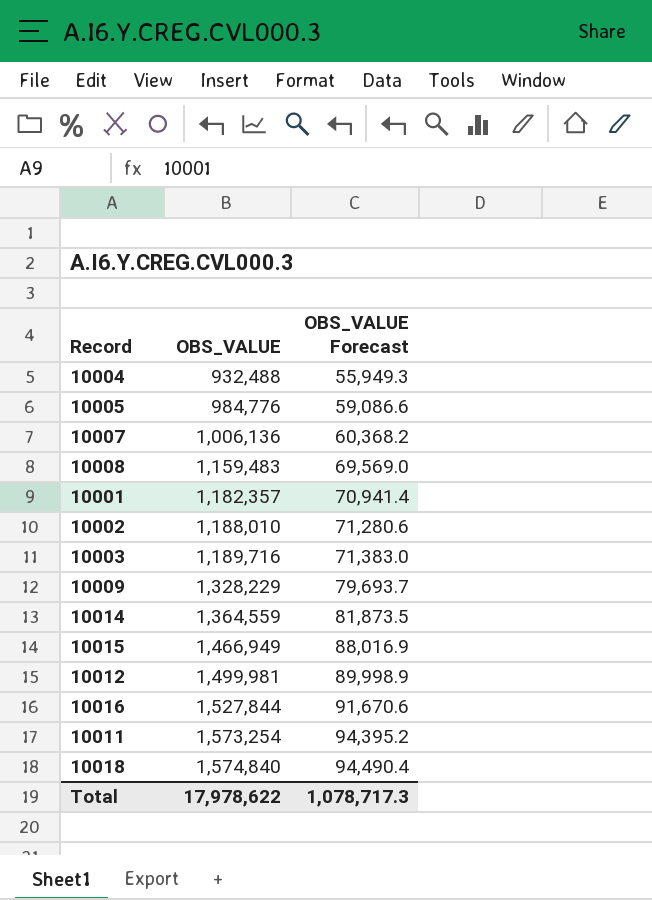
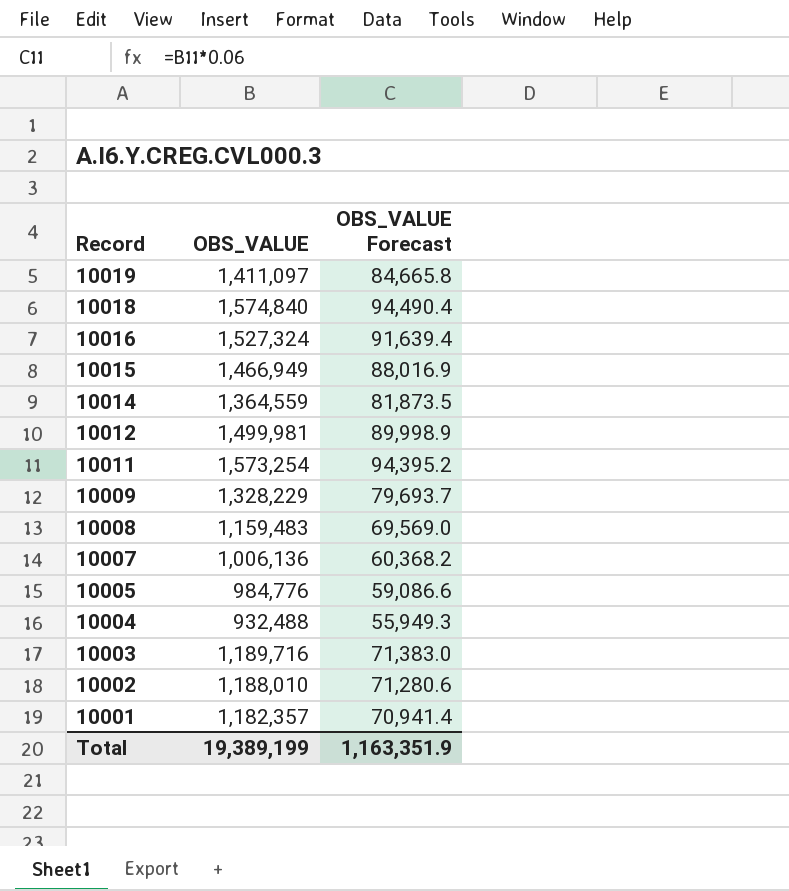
row order: OBS_VALUE ascending -> Record descending
row 10019: none -> 1,411,097 | 84,665.8
10016 | OBS_VALUE: 1,527,844 -> 1,527,324
10016 | OBS_VALUE Forecast: 91,670.6 -> 91,639.4
Total | OBS_VALUE: 17,978,622 -> 19,389,199
Total | OBS_VALUE Forecast: 1,078,717.3 -> 1,163,351.9

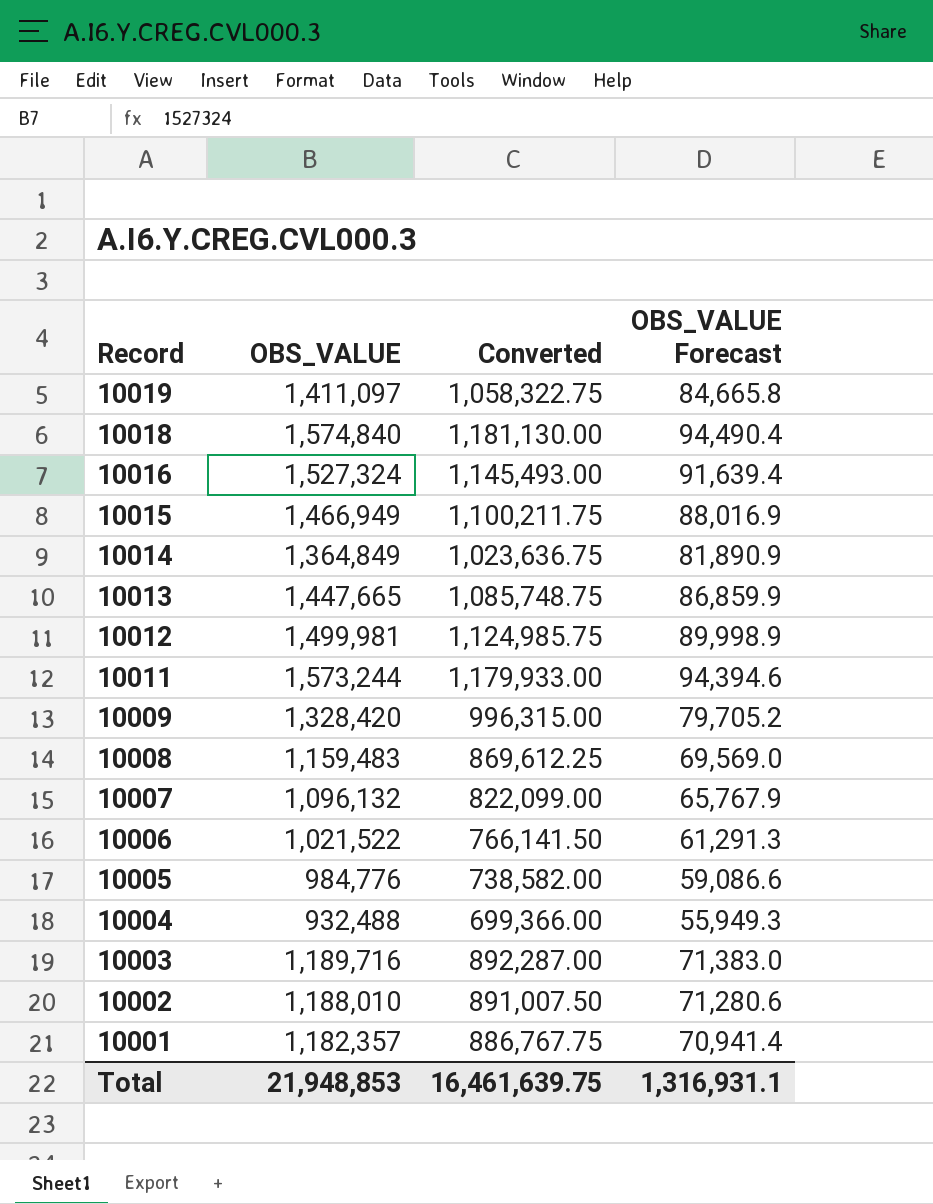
column Converted | formula: none -> [OBS_VALUE] * 0.75
10014 | OBS_VALUE: 1,364,559 -> 1,364,849
10014 | OBS_VALUE Forecast: 81,873.5 -> 81,890.9
row 10013: none -> 1,447,665 | 1,085,748.75 | 86,859.9
10011 | OBS_VALUE: 1,573,254 -> 1,573,244
10011 | OBS_VALUE Forecast: 94,395.2 -> 94,394.6
10009 | OBS_VALUE: 1,328,229 -> 1,328,420
10009 | OBS_VALUE Forecast: 79,693.7 -> 79,705.2
10007 | OBS_VALUE: 1,006,136 -> 1,096,132
10007 | OBS_VALUE Forecast: 60,368.2 -> 65,767.9
row 10006: none -> 1,021,522 | 766,141.50 | 61,291.3
Total | OBS_VALUE: 19,389,199 -> 21,948,853
Total | OBS_VALUE Forecast: 1,163,351.9 -> 1,316,931.1

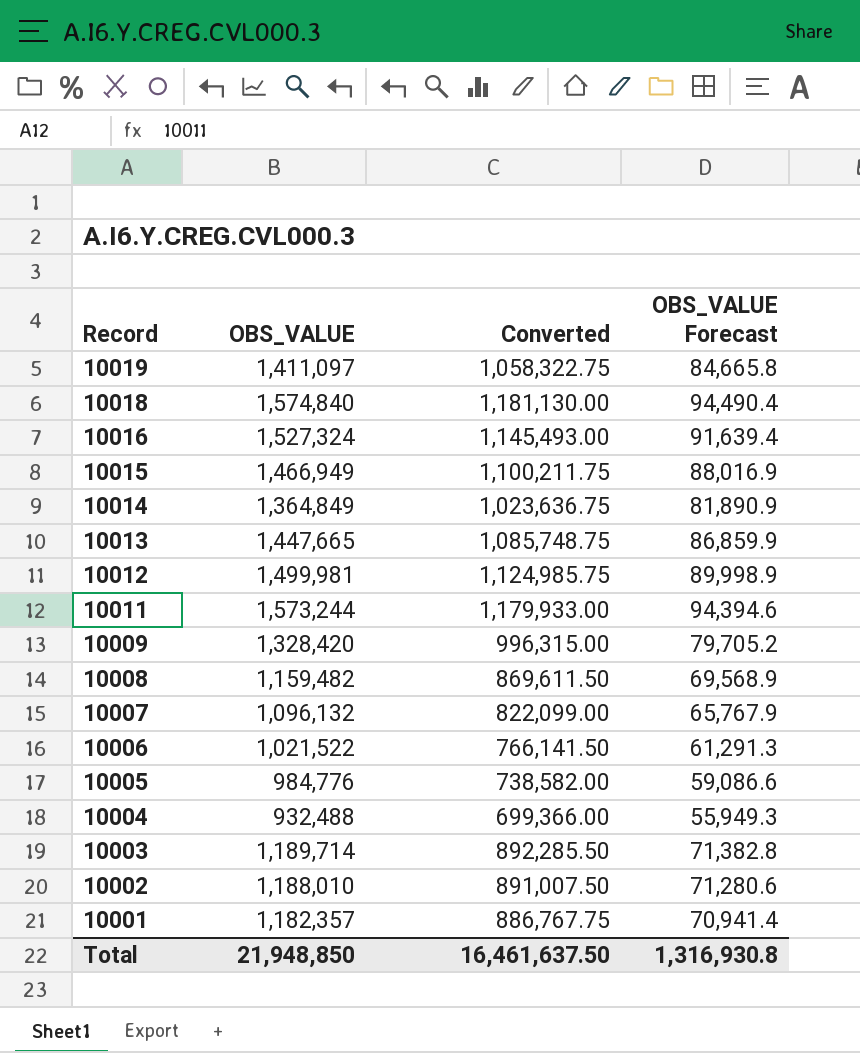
10008 | OBS_VALUE: 1,159,483 -> 1,159,482
10008 | Converted: 869,612.25 -> 869,611.50
10008 | OBS_VALUE Forecast: 69,569.0 -> 69,568.9
10003 | OBS_VALUE: 1,189,716 -> 1,189,714
10003 | Converted: 892,287.00 -> 892,285.50
10003 | OBS_VALUE Forecast: 71,383.0 -> 71,382.8
Total | OBS_VALUE: 21,948,853 -> 21,948,850
Total | Converted: 16,461,639.75 -> 16,461,637.50
Total | OBS_VALUE Forecast: 1,316,931.1 -> 1,316,930.8

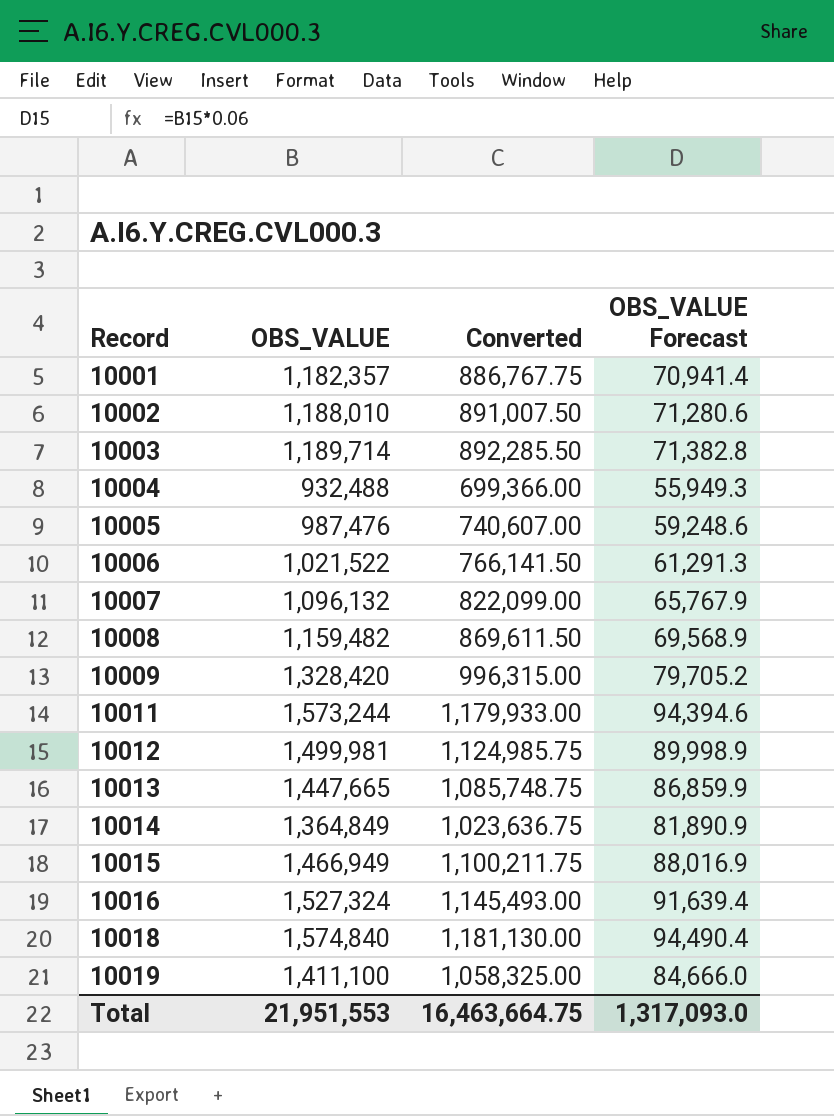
row order: Record descending -> Record ascending
10005 | OBS_VALUE: 984,776 -> 987,476
10005 | Converted: 738,582.00 -> 740,607.00
10005 | OBS_VALUE Forecast: 59,086.6 -> 59,248.6
10019 | OBS_VALUE: 1,411,097 -> 1,411,100
10019 | Converted: 1,058,322.75 -> 1,058,325.00
10019 | OBS_VALUE Forecast: 84,665.8 -> 84,666.0
Total | OBS_VALUE: 21,948,850 -> 21,951,553
Total | Converted: 16,461,637.50 -> 16,463,664.75
Total | OBS_VALUE Forecast: 1,316,930.8 -> 1,317,093.0

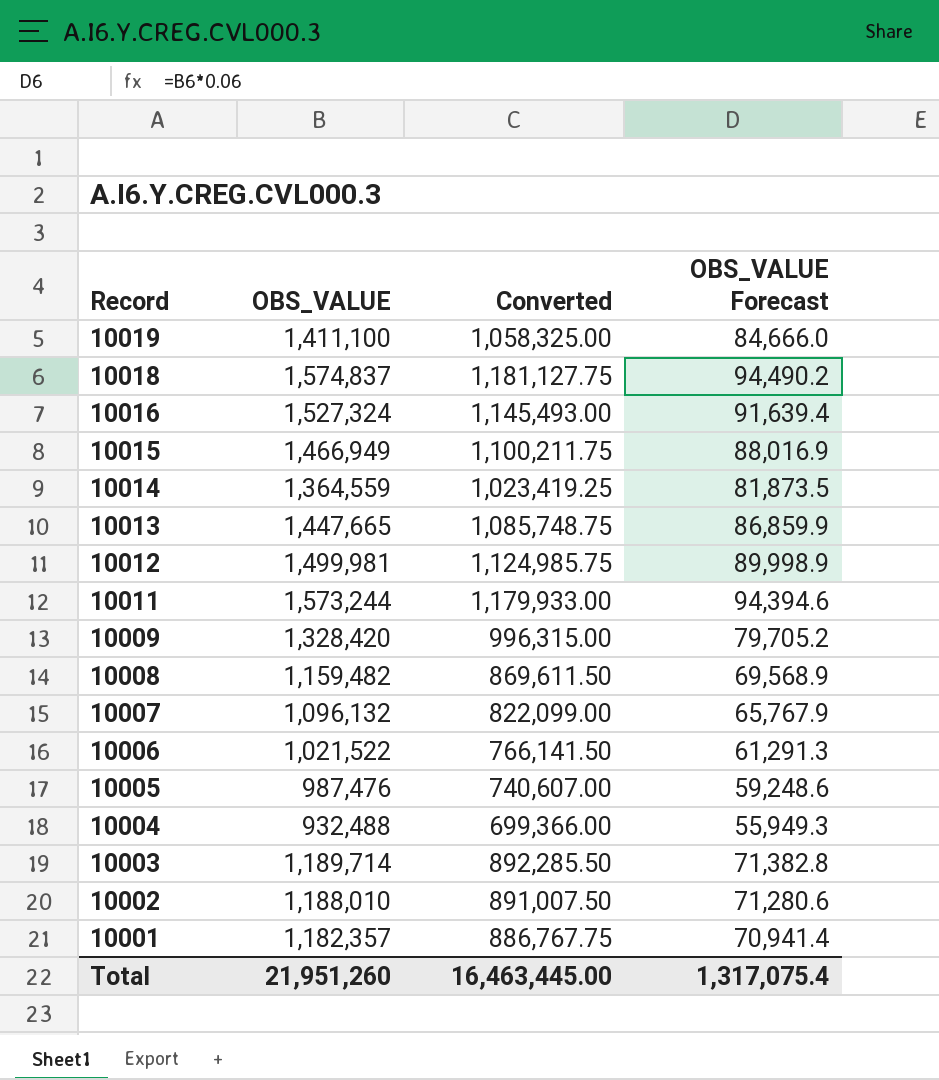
row order: Record ascending -> Record descending
10018 | OBS_VALUE: 1,574,840 -> 1,574,837
10018 | Converted: 1,181,130.00 -> 1,181,127.75
10018 | OBS_VALUE Forecast: 94,490.4 -> 94,490.2
10014 | OBS_VALUE: 1,364,849 -> 1,364,559
10014 | Converted: 1,023,636.75 -> 1,023,419.25
10014 | OBS_VALUE Forecast: 81,890.9 -> 81,873.5
Total | OBS_VALUE: 21,951,553 -> 21,951,260
Total | Converted: 16,463,664.75 -> 16,463,445.00
Total | OBS_VALUE Forecast: 1,317,093.0 -> 1,317,075.4

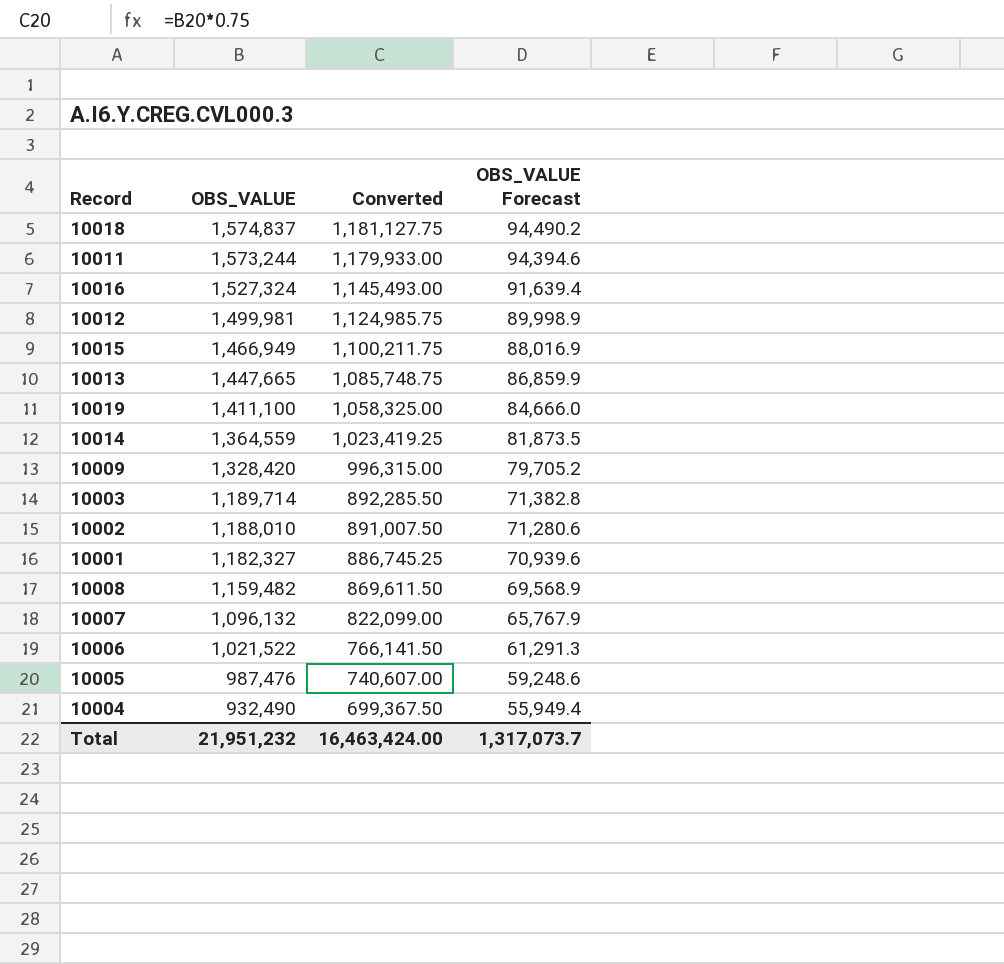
row order: Record descending -> OBS_VALUE descending
10001 | OBS_VALUE: 1,182,357 -> 1,182,327
10001 | Converted: 886,767.75 -> 886,745.25
10001 | OBS_VALUE Forecast: 70,941.4 -> 70,939.6
10004 | OBS_VALUE: 932,488 -> 932,490
10004 | Converted: 699,366.00 -> 699,367.50
10004 | OBS_VALUE Forecast: 55,949.3 -> 55,949.4
Total | OBS_VALUE: 21,951,260 -> 21,951,232
Total | Converted: 16,463,445.00 -> 16,463,424.00
Total | OBS_VALUE Forecast: 1,317,075.4 -> 1,317,073.7

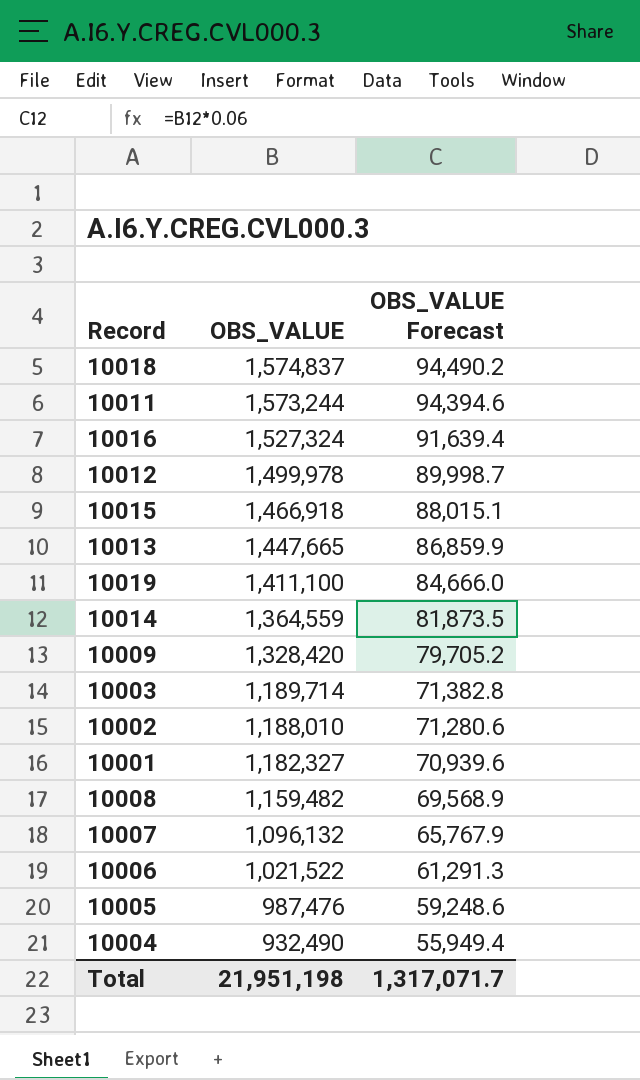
column Converted | formula: [OBS_VALUE] * 0.75 -> none
10012 | OBS_VALUE: 1,499,981 -> 1,499,978
10012 | OBS_VALUE Forecast: 89,998.9 -> 89,998.7
10015 | OBS_VALUE: 1,466,949 -> 1,466,918
10015 | OBS_VALUE Forecast: 88,016.9 -> 88,015.1
Total | OBS_VALUE: 21,951,232 -> 21,951,198
Total | OBS_VALUE Forecast: 1,317,073.7 -> 1,317,071.7

